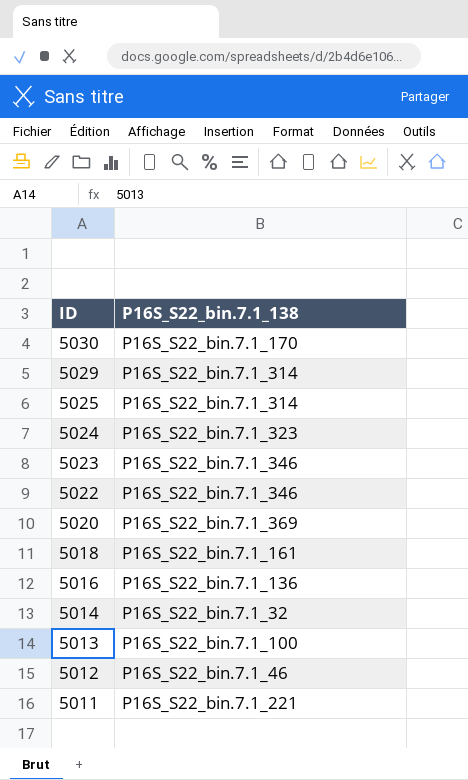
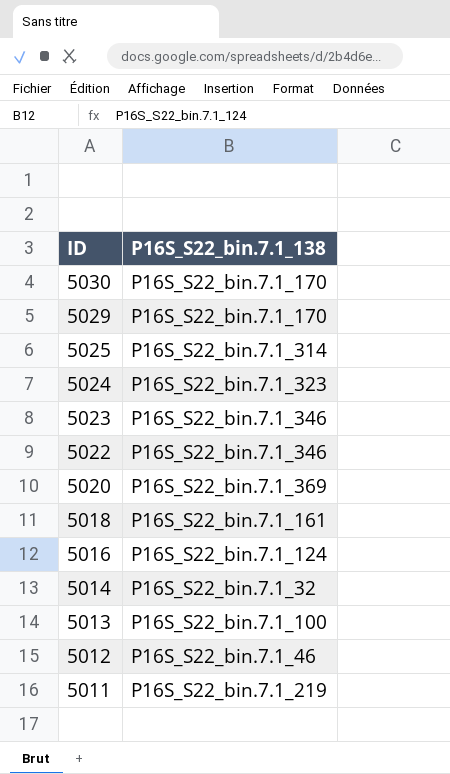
5029 | P16S_S22_bin.7.1_138: P16S_S22_bin.7.1_314 -> P16S_S22_bin.7.1_170
5016 | P16S_S22_bin.7.1_138: P16S_S22_bin.7.1_136 -> P16S_S22_bin.7.1_124
5011 | P16S_S22_bin.7.1_138: P16S_S22_bin.7.1_221 -> P16S_S22_bin.7.1_219

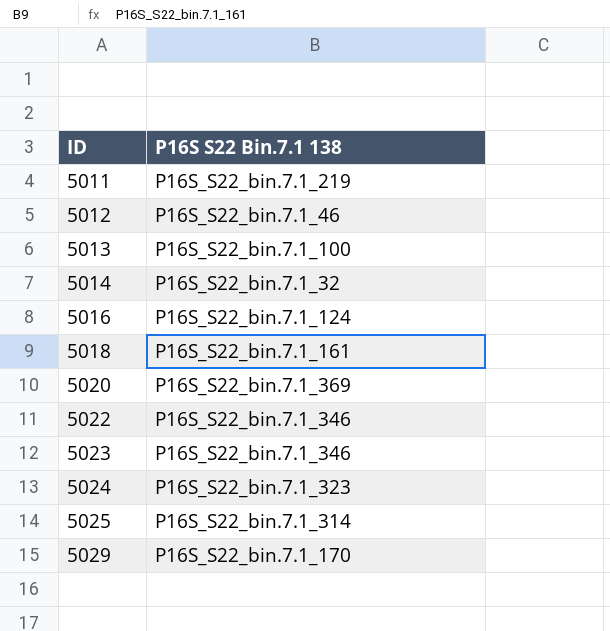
row order: ID descending -> ID ascending
column name: P16S_S22_bin.7.1_138 -> P16S S22 Bin.7.1 138
row 5030: P16S_S22_bin.7.1_170 -> none

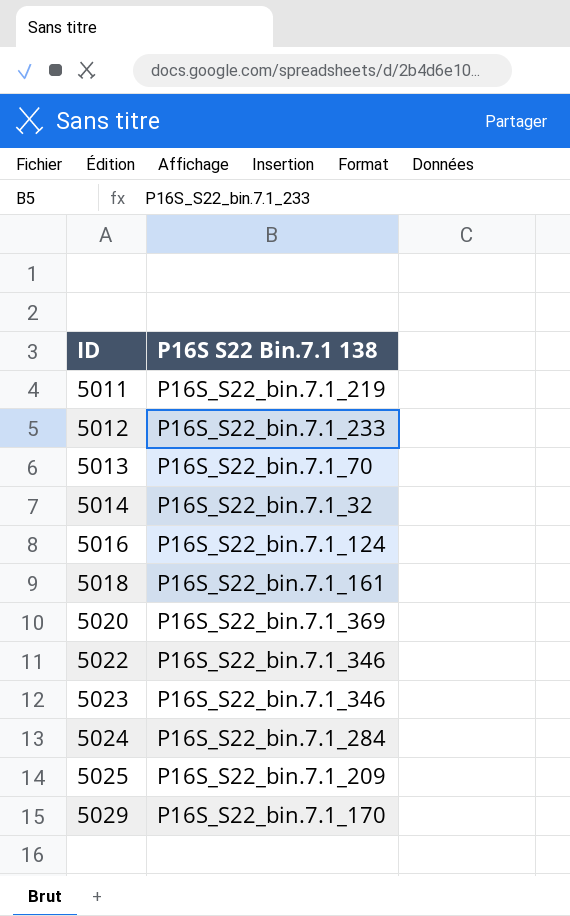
5012 | P16S S22 Bin.7.1 138: P16S_S22_bin.7.1_46 -> P16S_S22_bin.7.1_233
5013 | P16S S22 Bin.7.1 138: P16S_S22_bin.7.1_100 -> P16S_S22_bin.7.1_70
5024 | P16S S22 Bin.7.1 138: P16S_S22_bin.7.1_323 -> P16S_S22_bin.7.1_284
5025 | P16S S22 Bin.7.1 138: P16S_S22_bin.7.1_314 -> P16S_S22_bin.7.1_209

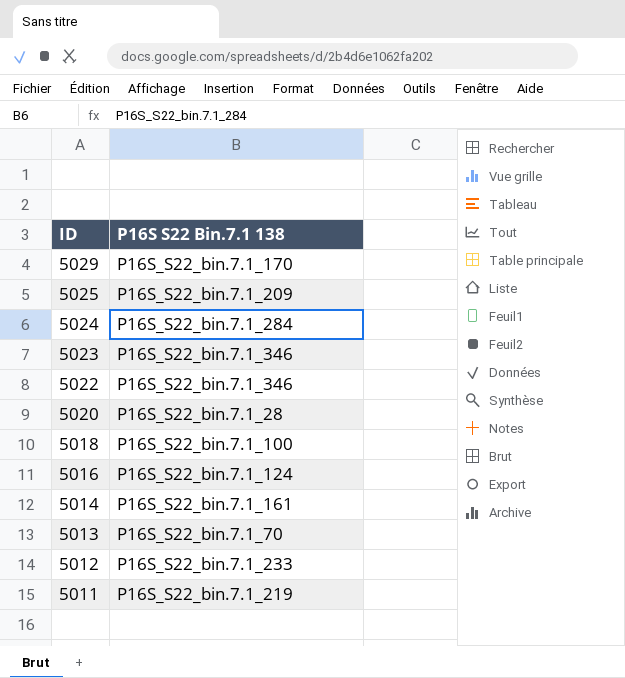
row order: ID ascending -> ID descending
5020 | P16S S22 Bin.7.1 138: P16S_S22_bin.7.1_369 -> P16S_S22_bin.7.1_28
5018 | P16S S22 Bin.7.1 138: P16S_S22_bin.7.1_161 -> P16S_S22_bin.7.1_100
5014 | P16S S22 Bin.7.1 138: P16S_S22_bin.7.1_32 -> P16S_S22_bin.7.1_161

